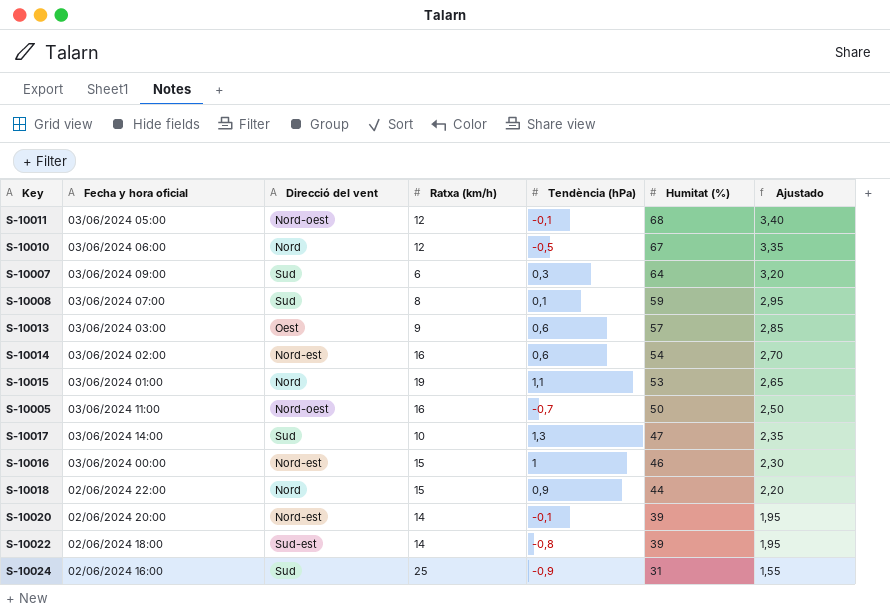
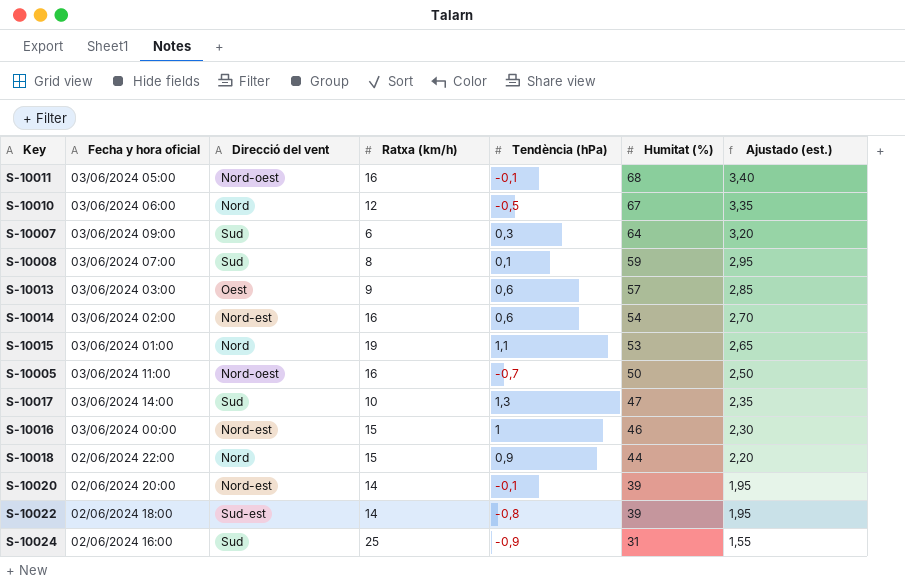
column name: Ajustado -> Ajustado (est.)
S-10011 | Ratxa (km/h): 12 -> 16

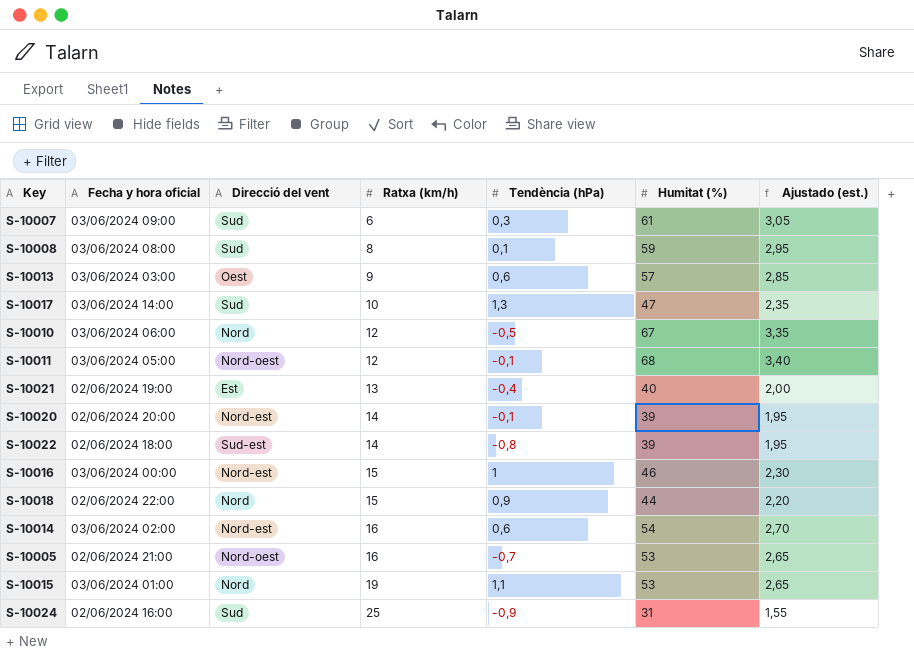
row order: Humitat (%) descending -> Ratxa (km/h) ascending
S-10007 | Humitat (%): 64 -> 61
S-10007 | Ajustado (est.): 3,20 -> 3,05
S-10008 | Fecha y hora oficial: 03/06/2024 07:00 -> 03/06/2024 08:00
S-10011 | Ratxa (km/h): 16 -> 12
row S-10021: none -> 02/06/2024 19:00 | Est | 13 | -0,4 | 40 | 2,00
S-10005 | Fecha y hora oficial: 03/06/2024 11:00 -> 02/06/2024 21:00
S-10005 | Humitat (%): 50 -> 53
S-10005 | Ajustado (est.): 2,50 -> 2,65

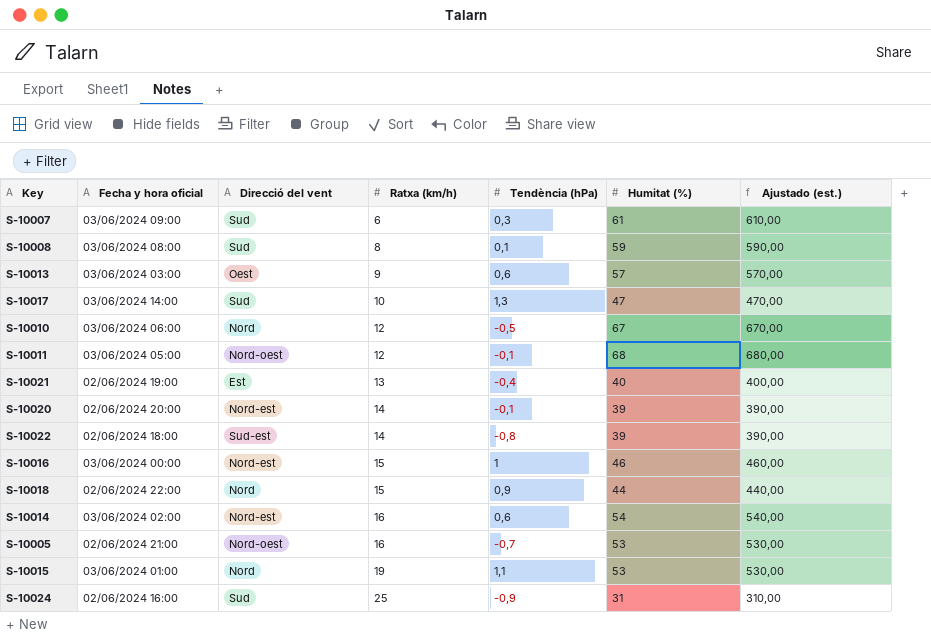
column Ajustado (est.) | formula: [Humitat (%)] * 0,05 -> [Humitat (%)] * 10

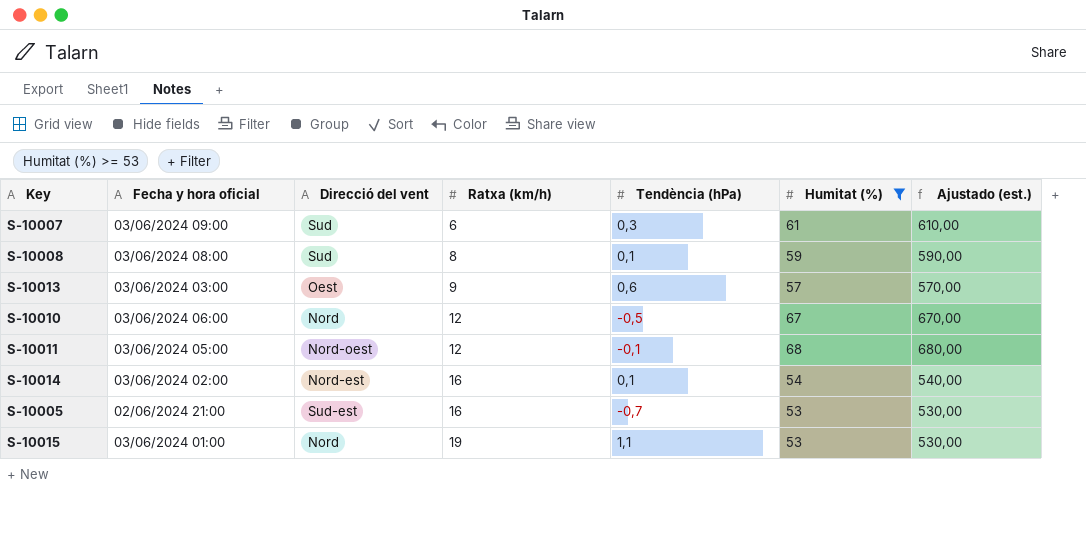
filter: none -> Humitat (%) >= 53
S-10014 | Tendència (hPa): 0,6 -> 0,1
S-10005 | Direcció del vent: Nord-oest -> Sud-est

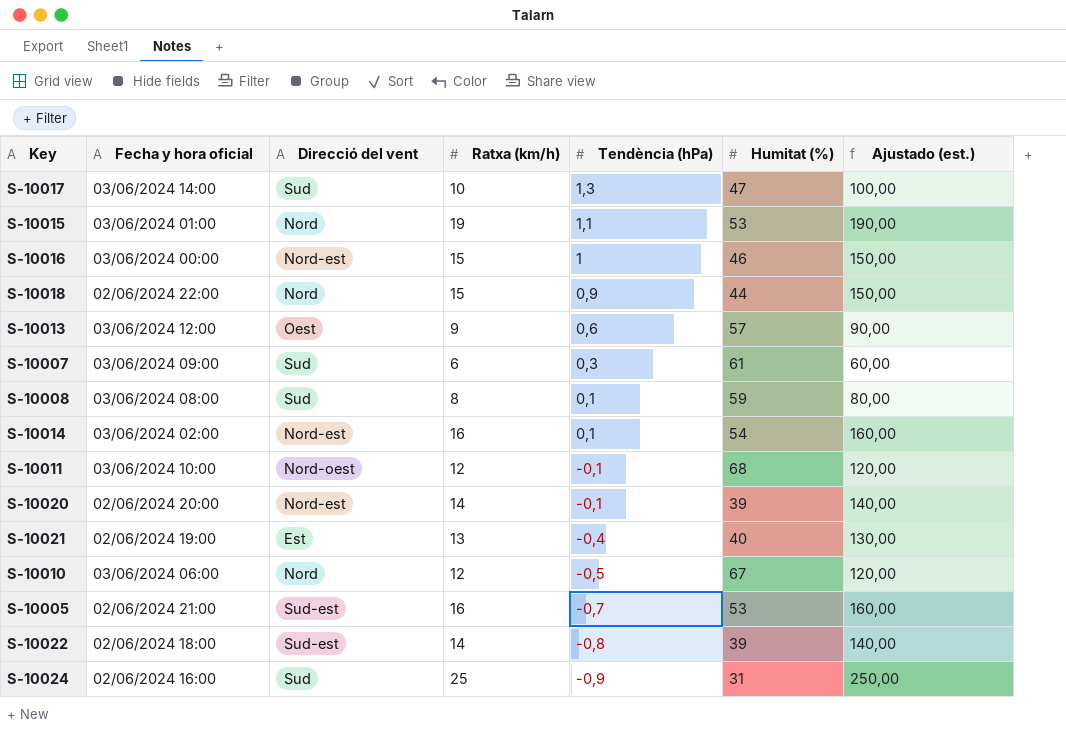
filter: Humitat (%) >= 53 -> none
row order: Ratxa (km/h) ascending -> Tendència (hPa) descending
column Ajustado (est.) | formula: [Humitat (%)] * 10 -> [Ratxa (km/h)] * 10
S-10013 | Fecha y hora oficial: 03/06/2024 03:00 -> 03/06/2024 12:00
S-10011 | Fecha y hora oficial: 03/06/2024 05:00 -> 03/06/2024 10:00

